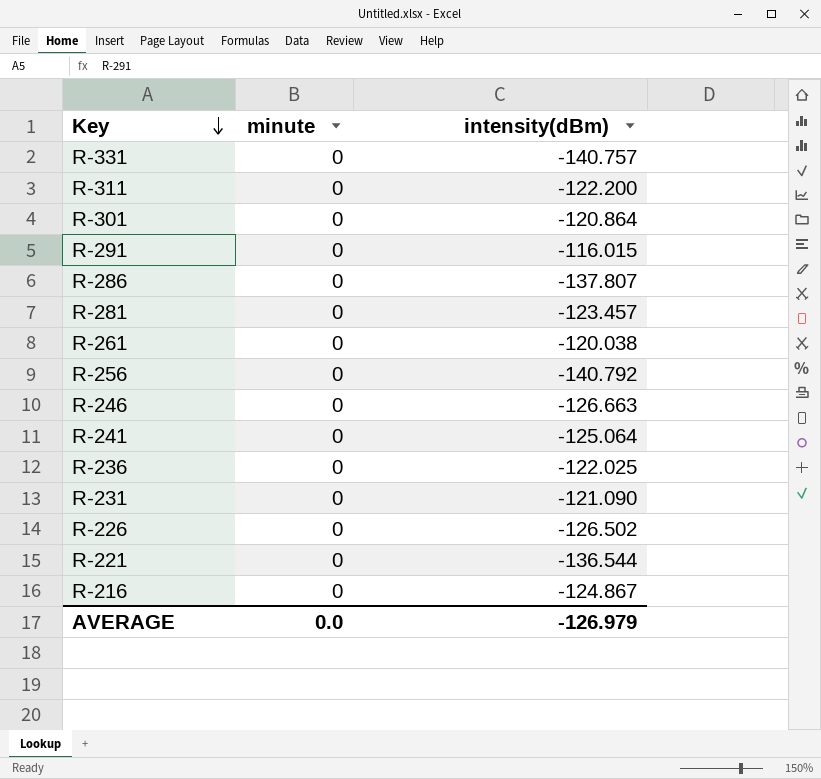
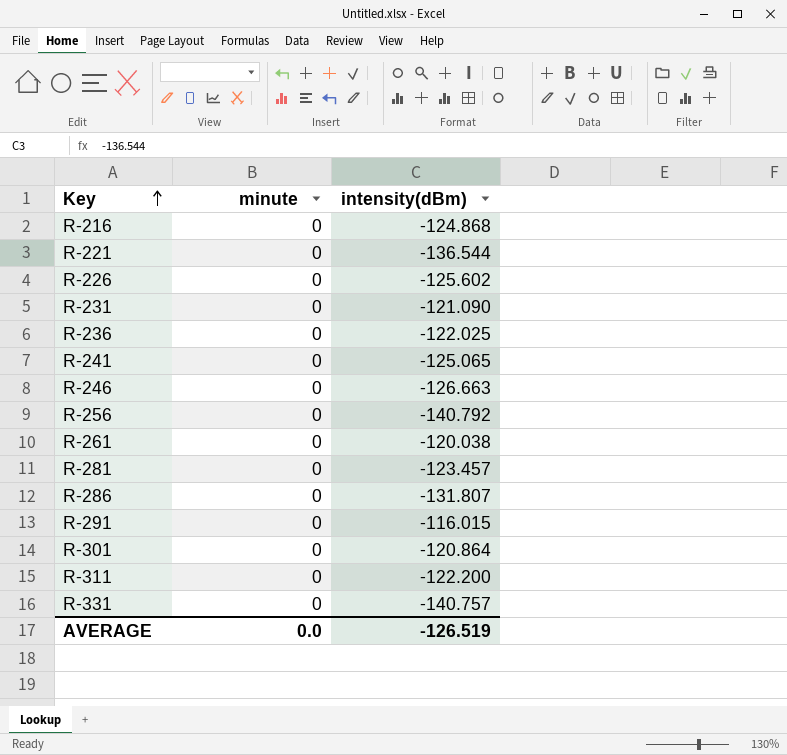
row order: Key descending -> Key ascending
R-216 | intensity(dBm): -124.867 -> -124.868
R-226 | intensity(dBm): -126.502 -> -125.602
R-241 | intensity(dBm): -125.064 -> -125.065
R-286 | intensity(dBm): -137.807 -> -131.807
AVERAGE | intensity(dBm): -126.979 -> -126.519

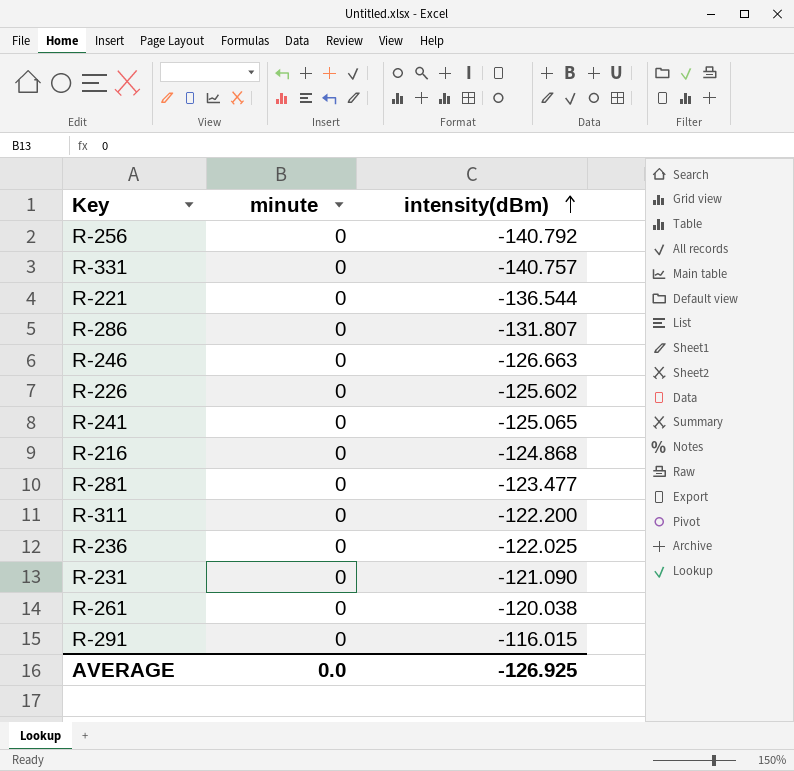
row order: Key ascending -> intensity(dBm) ascending
row R-301: 0 | -120.864 -> none
R-281 | intensity(dBm): -123.457 -> -123.477
AVERAGE | intensity(dBm): -126.519 -> -126.925

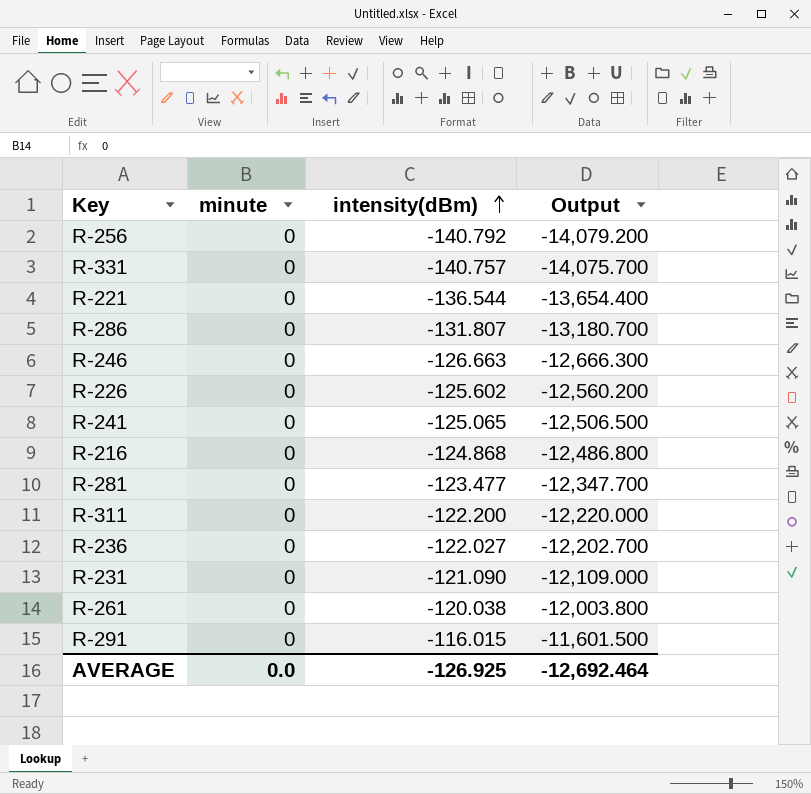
column Output | formula: none -> [intensity(dBm)] * 100
R-236 | intensity(dBm): -122.025 -> -122.027

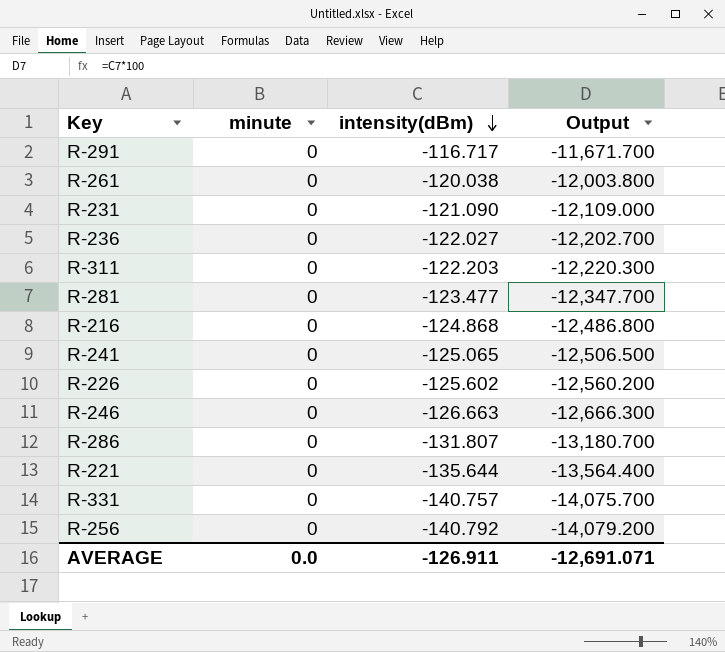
row order: intensity(dBm) ascending -> intensity(dBm) descending
R-291 | intensity(dBm): -116.015 -> -116.717
R-291 | Output: -11,601.500 -> -11,671.700
R-311 | intensity(dBm): -122.200 -> -122.203
R-311 | Output: -12,220.000 -> -12,220.300
R-221 | intensity(dBm): -136.544 -> -135.644
R-221 | Output: -13,654.400 -> -13,564.400
AVERAGE | intensity(dBm): -126.925 -> -126.911
AVERAGE | Output: -12,692.464 -> -12,691.071

